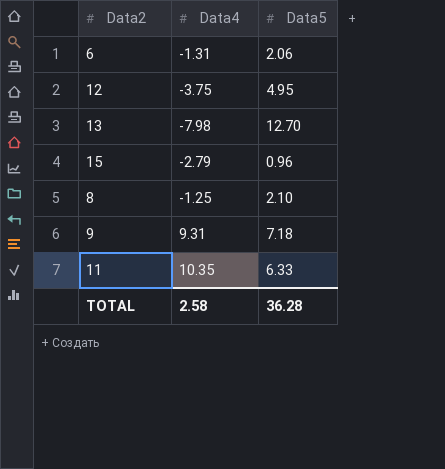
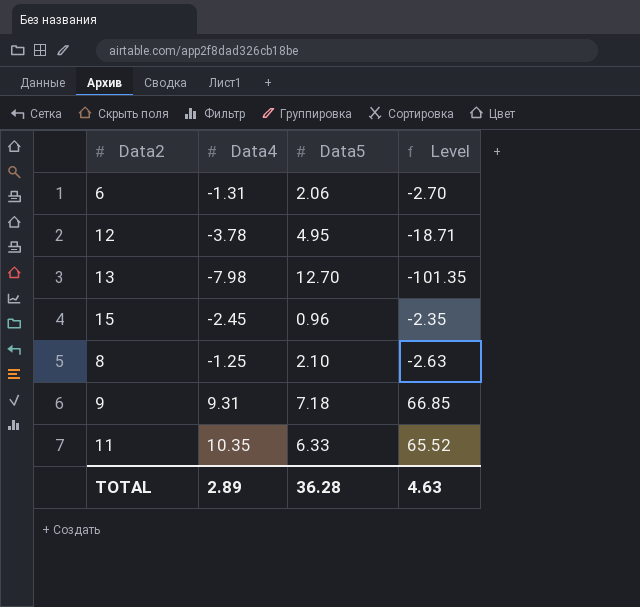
column Level | formula: none -> [Data4] * [Data5]
12 | Data4: -3.75 -> -3.78
15 | Data4: -2.79 -> -2.45
TOTAL | Data4: 2.58 -> 2.89

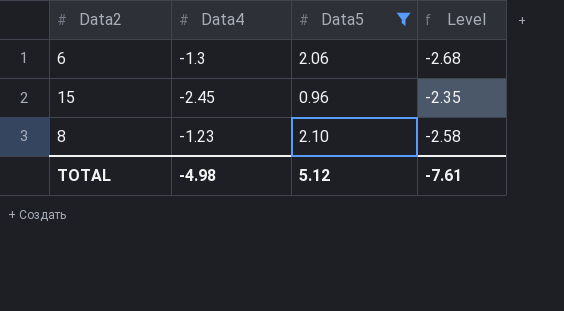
filter: none -> Data5 <= 2.10
6 | Data4: -1.31 -> -1.3
6 | Level: -2.70 -> -2.68
8 | Data4: -1.25 -> -1.23
8 | Level: -2.63 -> -2.58
TOTAL | Data4: 2.89 -> -4.98
TOTAL | Data5: 36.28 -> 5.12
TOTAL | Level: 4.63 -> -7.61

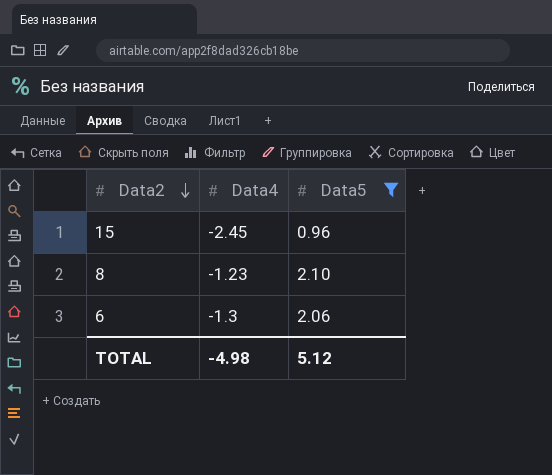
row order: none -> Data2 descending
column Level | formula: [Data4] * [Data5] -> none

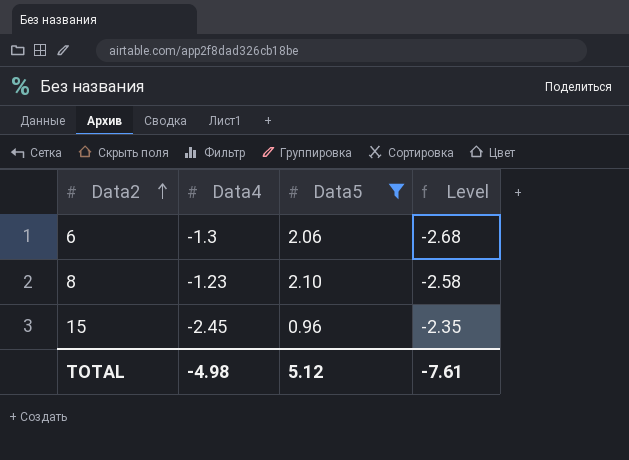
row order: Data2 descending -> Data2 ascending
column Level | formula: none -> [Data4] * [Data5]

